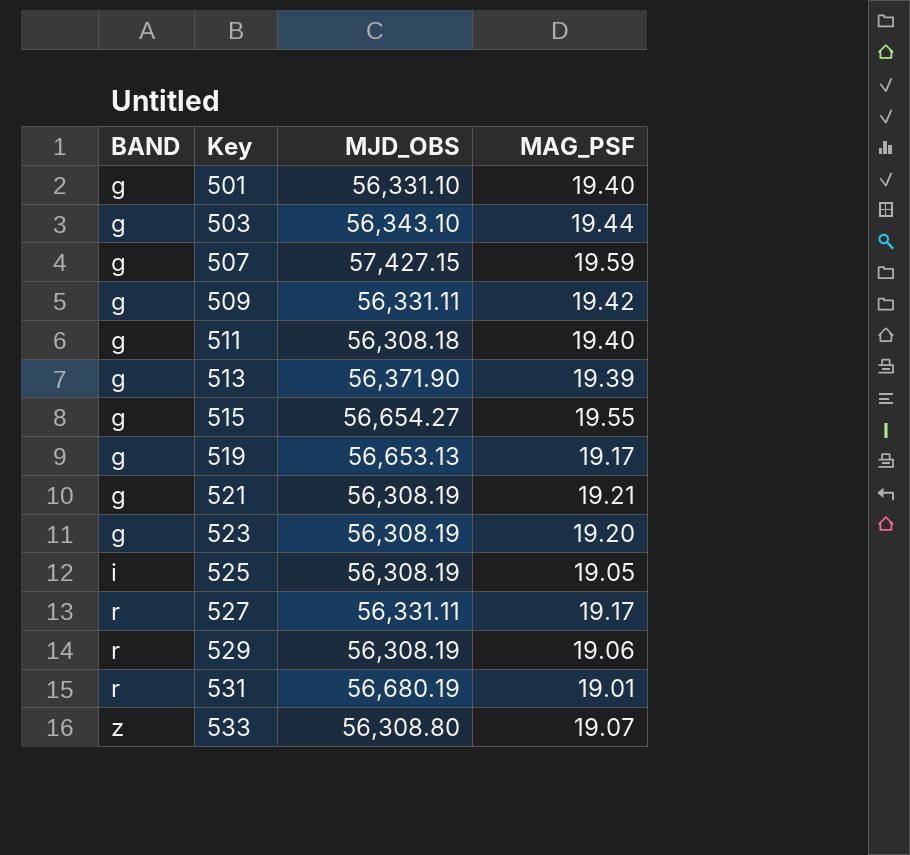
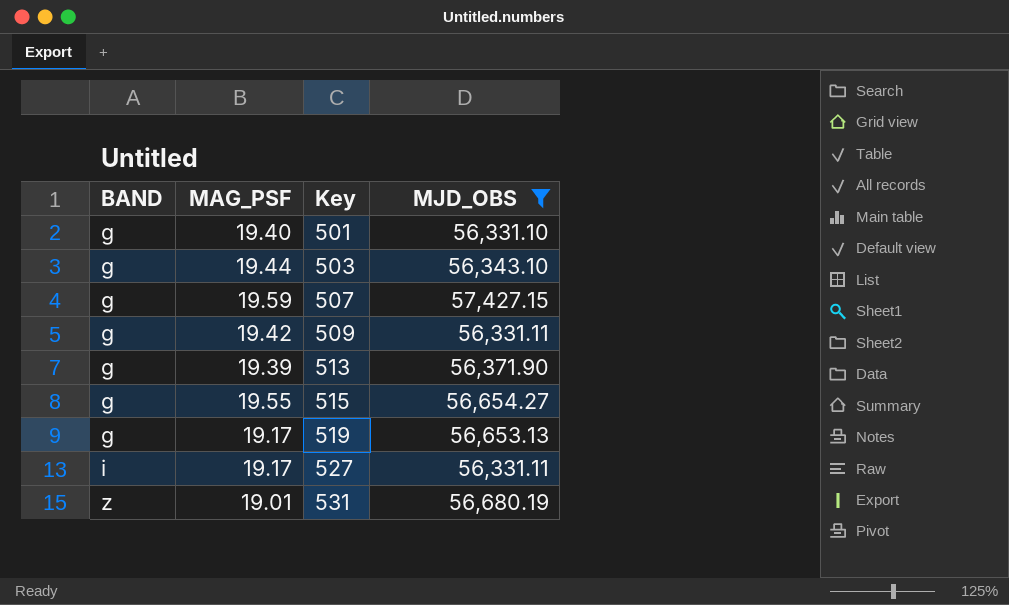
filter: none -> MJD_OBS >= 56,331.10
column MAG_PSF | position: 4 -> 2
527 | BAND: r -> i
531 | BAND: r -> z

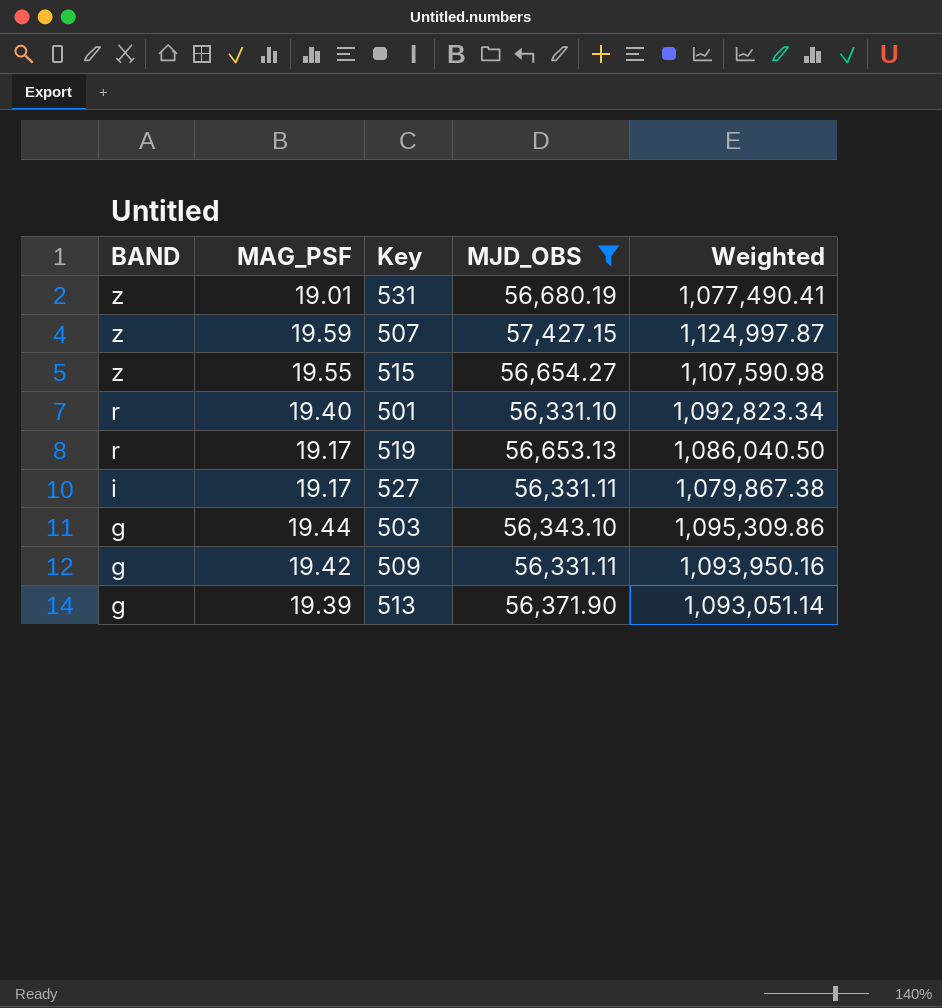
row order: BAND ascending -> BAND descending
column Weighted | formula: none -> [MAG_PSF] * [MJD_OBS]
507 | BAND: g -> z
515 | BAND: g -> z
501 | BAND: g -> r
519 | BAND: g -> r

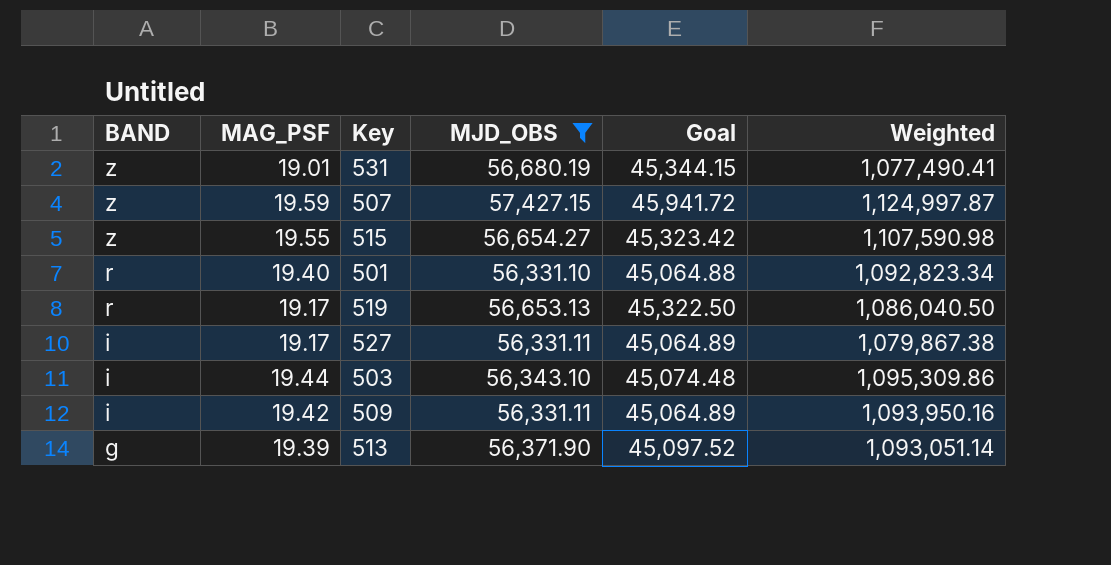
column Goal | formula: none -> [MJD_OBS] * 0.8
503 | BAND: g -> i
509 | BAND: g -> i

